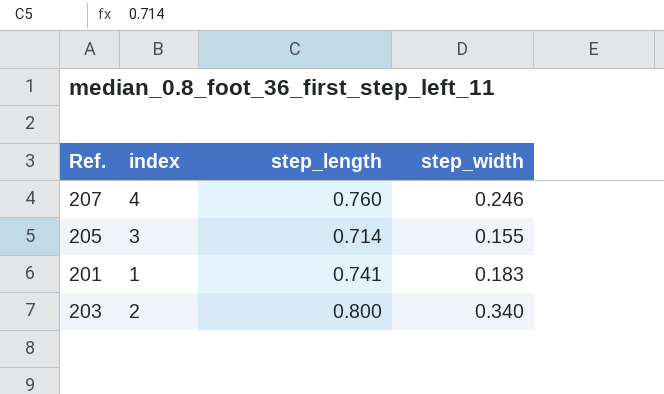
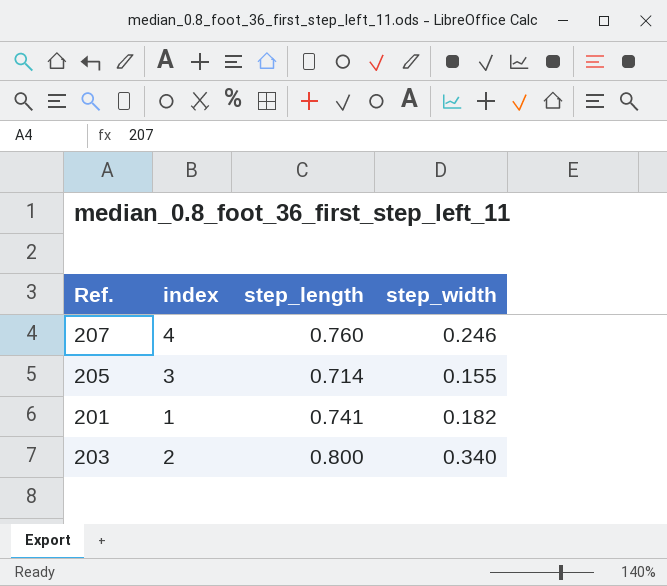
201 | step_width: 0.183 -> 0.182

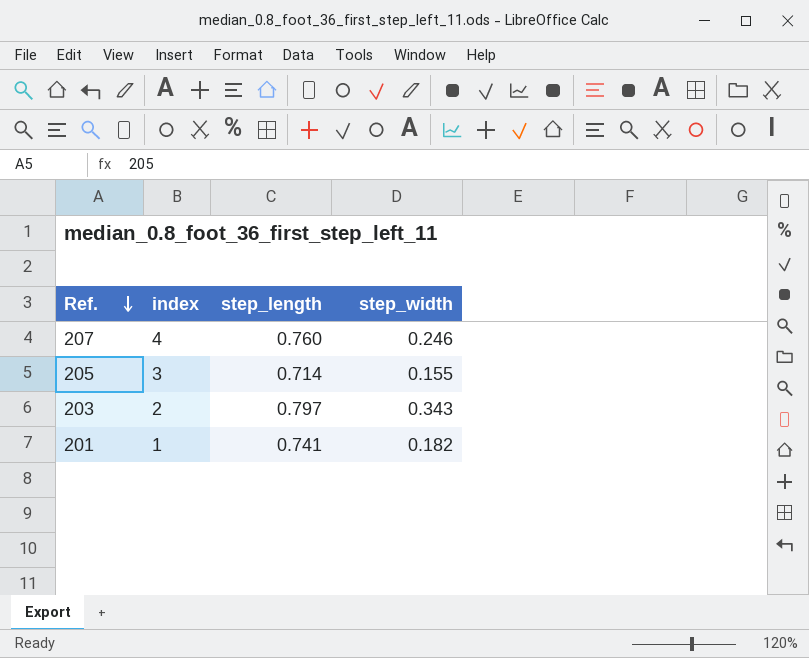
row order: none -> Ref. descending
203 | step_length: 0.800 -> 0.797
203 | step_width: 0.340 -> 0.343

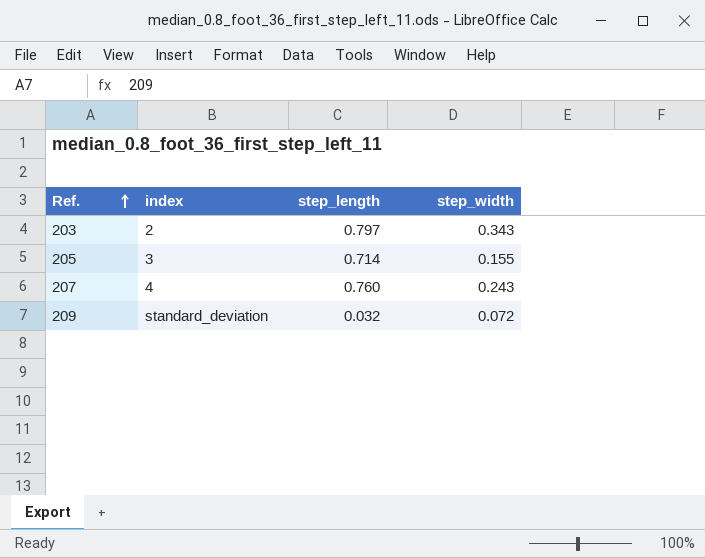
row order: Ref. descending -> Ref. ascending
row 201: 1 | 0.741 | 0.182 -> none
207 | step_width: 0.246 -> 0.243
row 209: none -> standard_deviation | 0.032 | 0.072

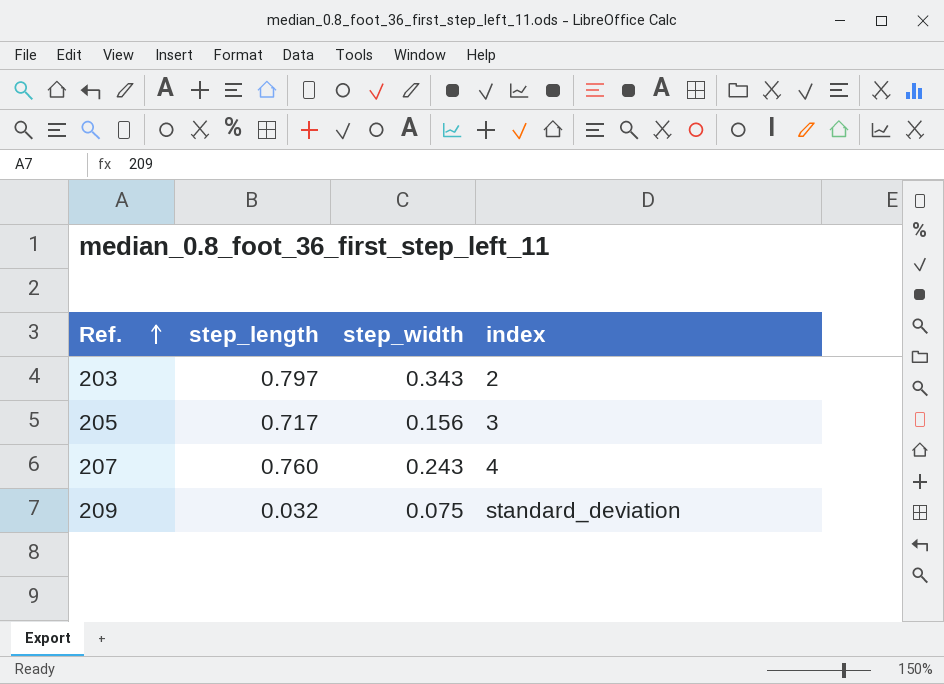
column index | position: 2 -> 4
205 | step_length: 0.714 -> 0.717
205 | step_width: 0.155 -> 0.156
209 | step_width: 0.072 -> 0.075

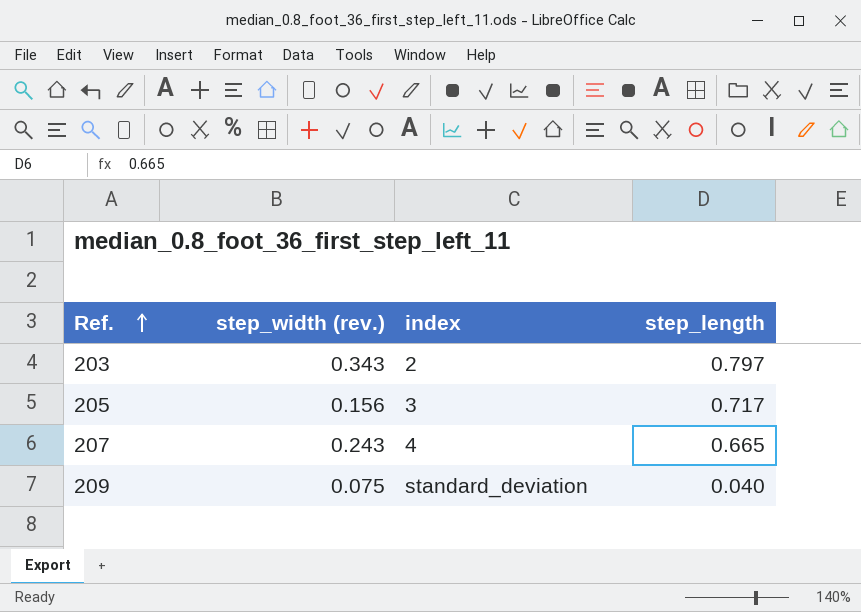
column name: step_width -> step_width (rev.)
column step_length | position: 2 -> 4
207 | step_length: 0.760 -> 0.665
209 | step_length: 0.032 -> 0.040

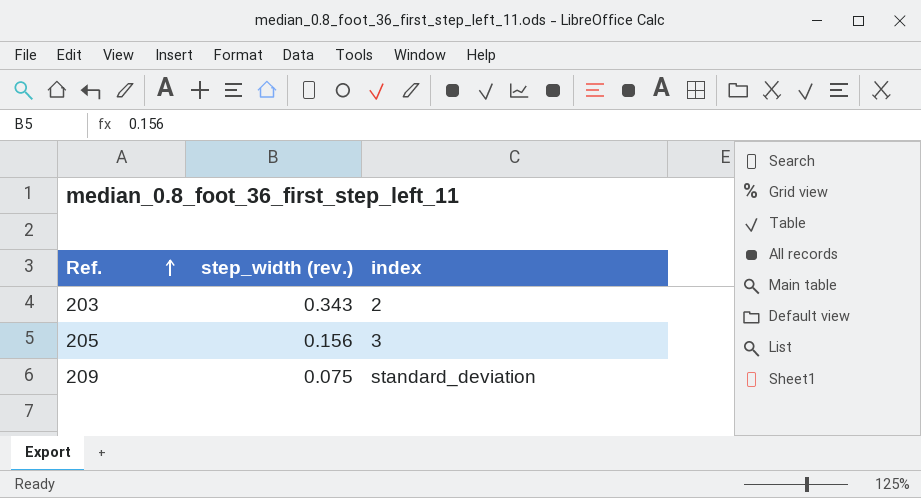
column step_length | position: 4 -> none
row 207: 0.243 | 4 | 0.665 -> none

